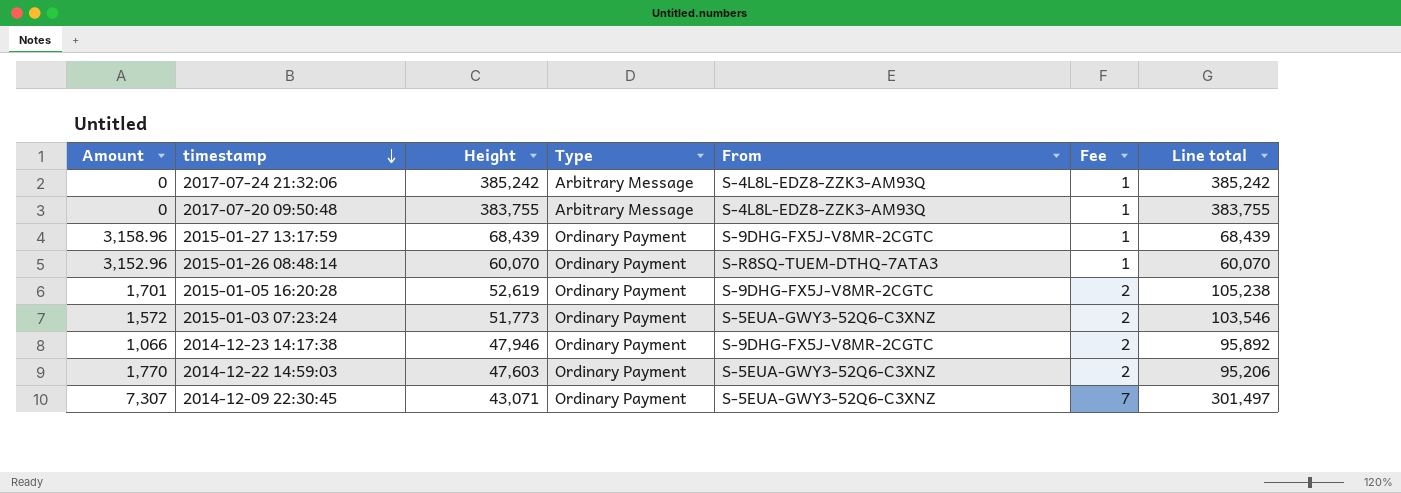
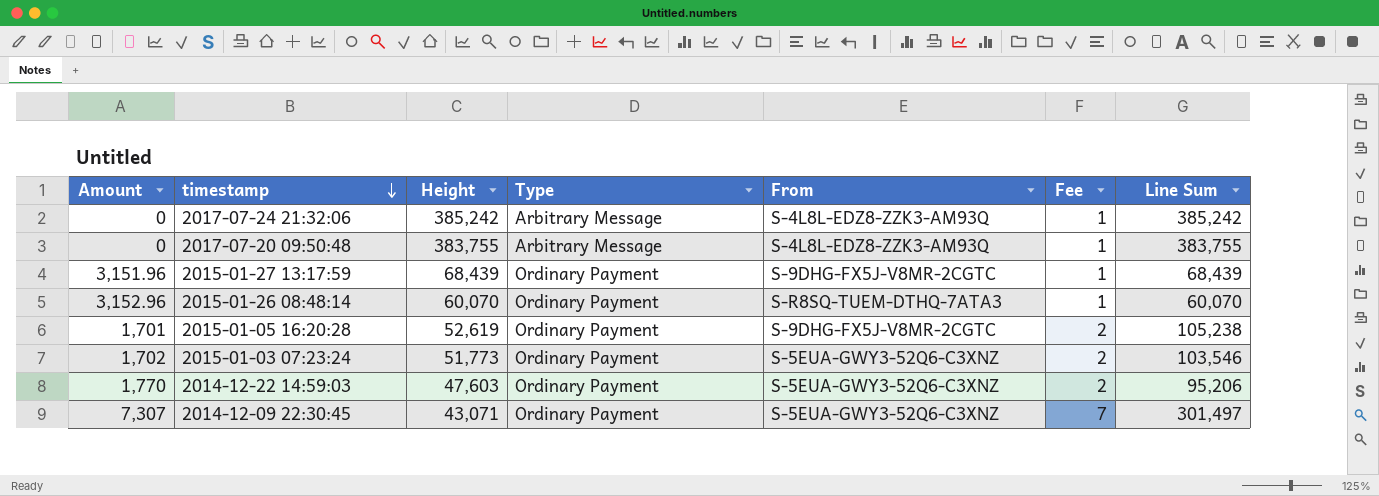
column name: Line total -> Line Sum
row 2014-12-23 14:17:38: 1,066 | 47,946 | Ordinary Payment | S-9DHG-FX5J-V8MR-2CGTC | 2 | 95,892 -> none
2015-01-27 13:17:59 | Amount: 3,158.96 -> 3,151.96
2015-01-03 07:23:24 | Amount: 1,572 -> 1,702

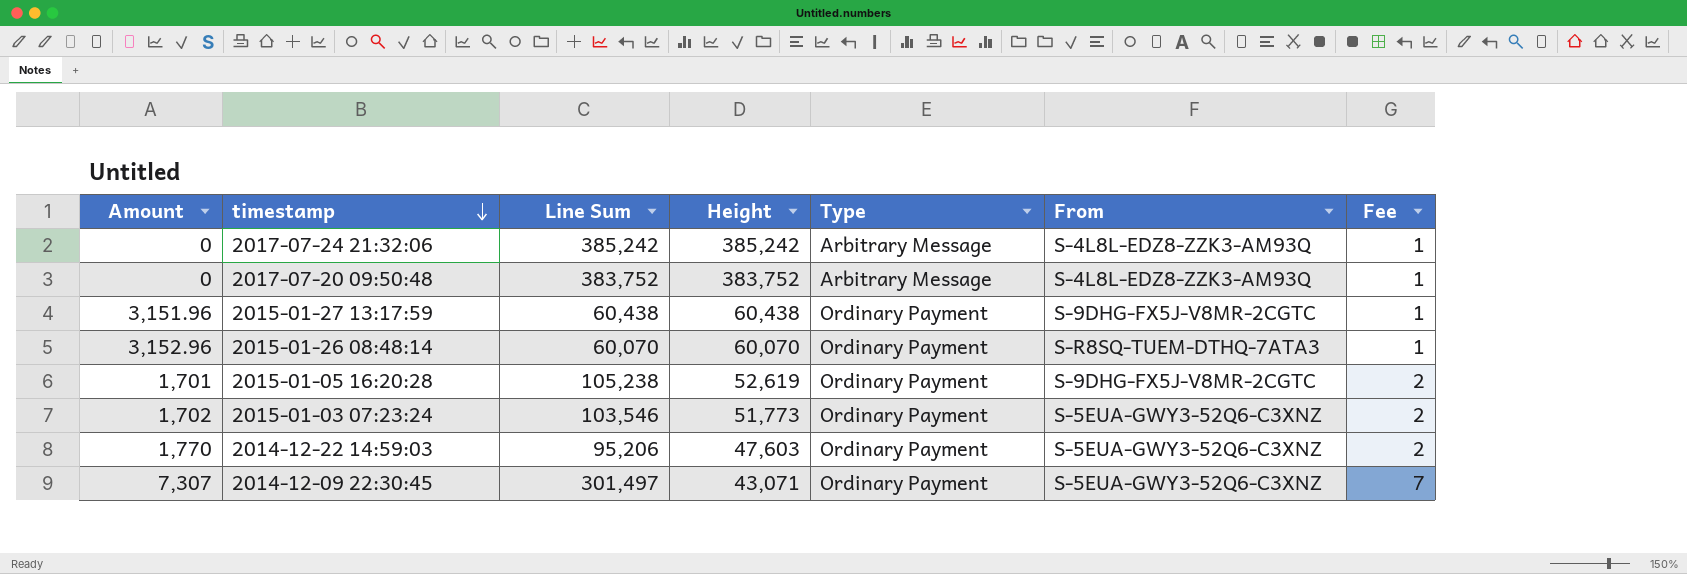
column Line Sum | position: 7 -> 3
2017-07-20 09:50:48 | Line Sum: 383,755 -> 383,752
2017-07-20 09:50:48 | Height: 383,755 -> 383,752
2015-01-27 13:17:59 | Line Sum: 68,439 -> 60,438
2015-01-27 13:17:59 | Height: 68,439 -> 60,438

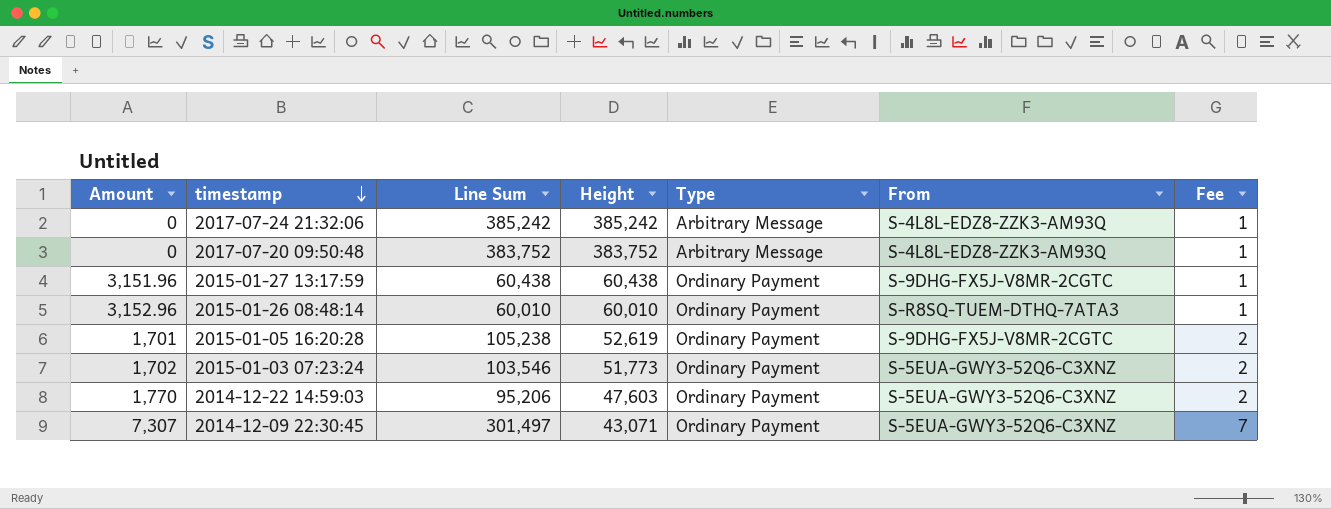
2015-01-26 08:48:14 | Line Sum: 60,070 -> 60,010
2015-01-26 08:48:14 | Height: 60,070 -> 60,010

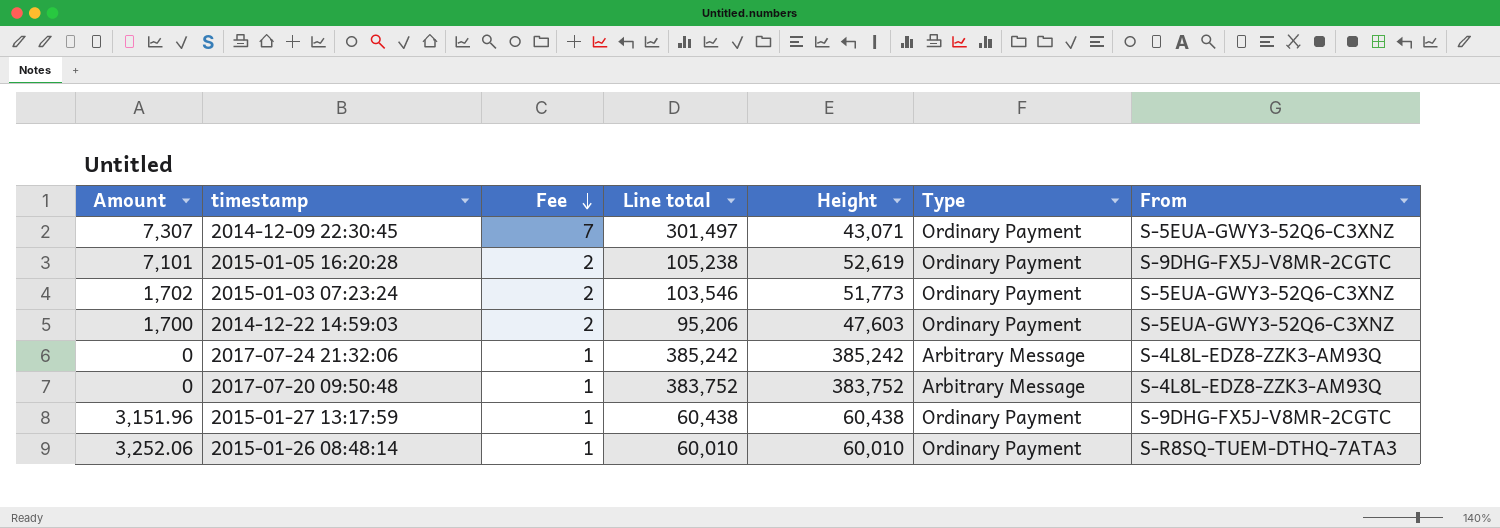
row order: timestamp descending -> Fee descending
column Fee | position: 7 -> 3
column name: Line Sum -> Line total
2015-01-05 16:20:28 | Amount: 1,701 -> 7,101
2014-12-22 14:59:03 | Amount: 1,770 -> 1,700
2015-01-26 08:48:14 | Amount: 3,152.96 -> 3,252.06

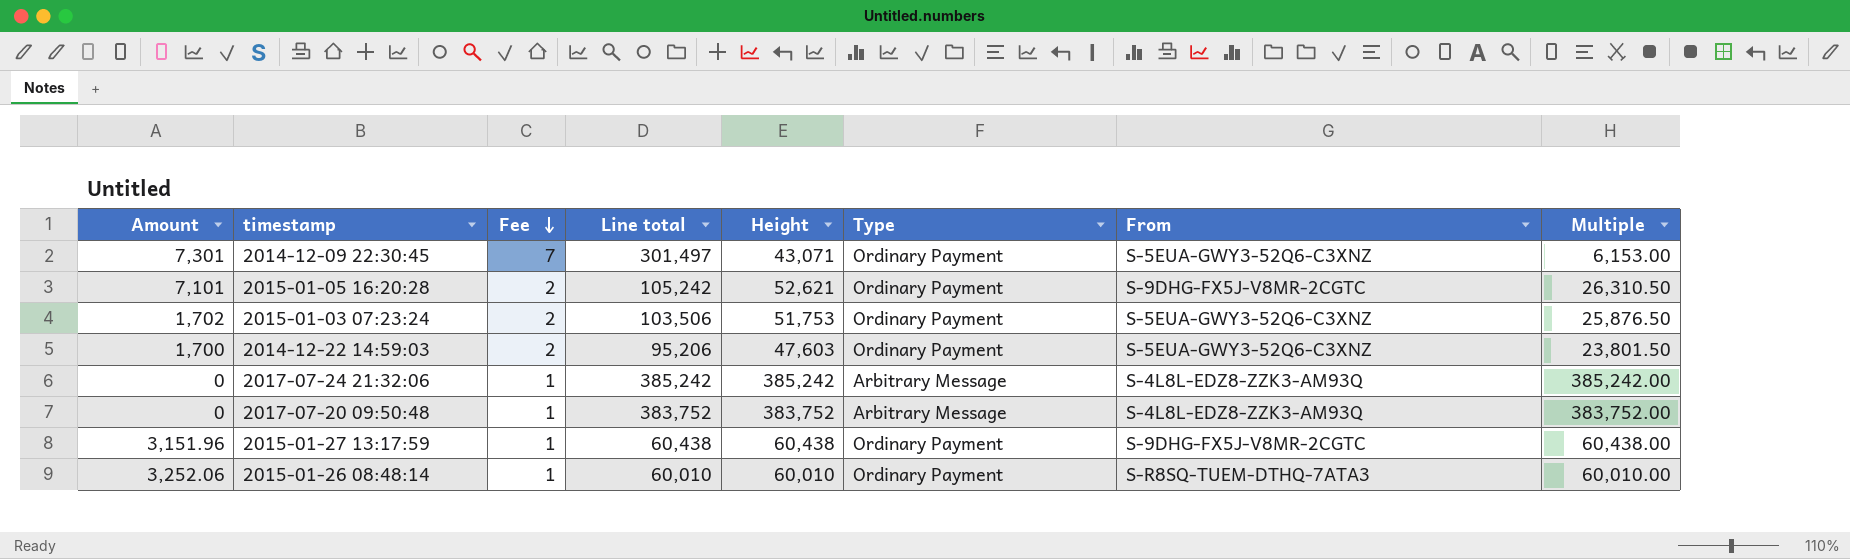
column Multiple | formula: none -> [Height] / [Fee]
2014-12-09 22:30:45 | Amount: 7,307 -> 7,301
2015-01-05 16:20:28 | Line total: 105,238 -> 105,242
2015-01-05 16:20:28 | Height: 52,619 -> 52,621
2015-01-03 07:23:24 | Line total: 103,546 -> 103,506
2015-01-03 07:23:24 | Height: 51,773 -> 51,753

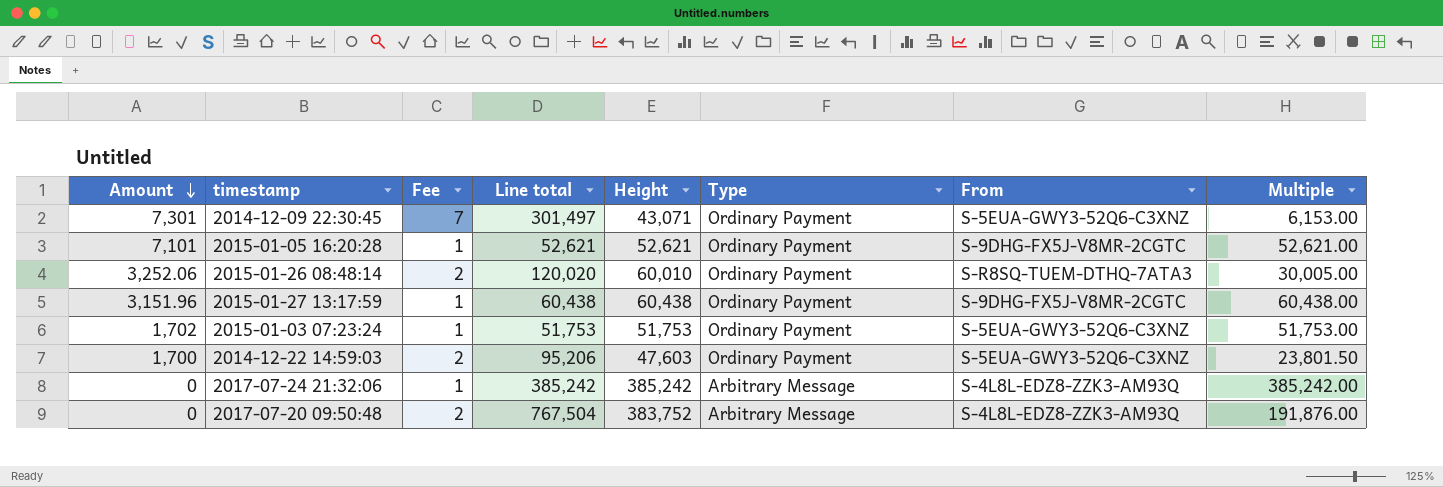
row order: Fee descending -> Amount descending
2015-01-05 16:20:28 | Fee: 2 -> 1
2015-01-05 16:20:28 | Line total: 105,242 -> 52,621
2015-01-05 16:20:28 | Multiple: 26,310.50 -> 52,621.00
2015-01-26 08:48:14 | Fee: 1 -> 2
2015-01-26 08:48:14 | Line total: 60,010 -> 120,020
2015-01-26 08:48:14 | Multiple: 60,010.00 -> 30,005.00
2015-01-03 07:23:24 | Fee: 2 -> 1
2015-01-03 07:23:24 | Line total: 103,506 -> 51,753
2015-01-03 07:23:24 | Multiple: 25,876.50 -> 51,753.00
2017-07-20 09:50:48 | Fee: 1 -> 2
2017-07-20 09:50:48 | Line total: 383,752 -> 767,504
2017-07-20 09:50:48 | Multiple: 383,752.00 -> 191,876.00

